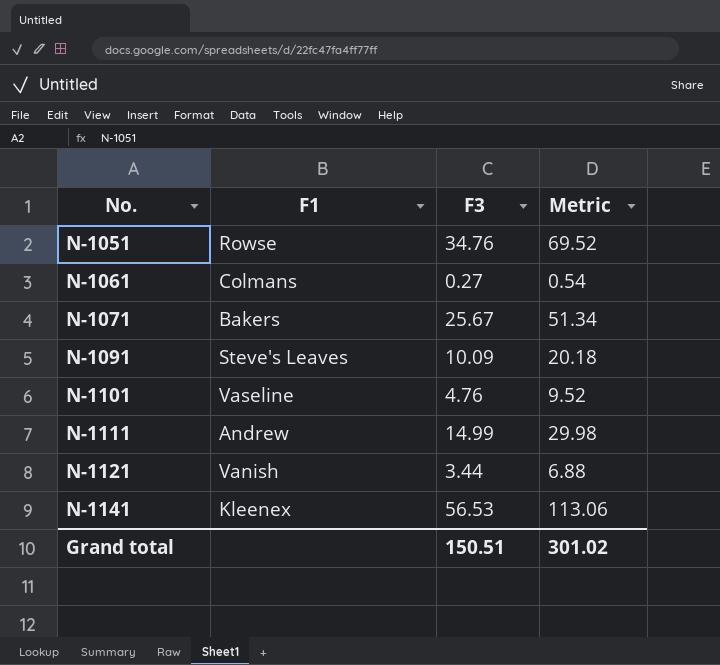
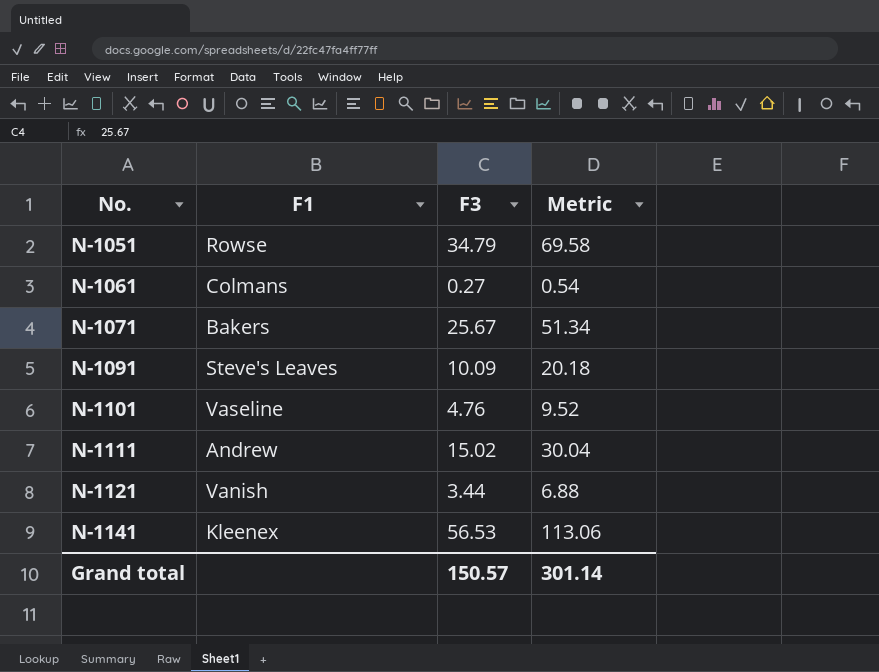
N-1051 | F3: 34.76 -> 34.79
N-1051 | Metric: 69.52 -> 69.58
N-1111 | F3: 14.99 -> 15.02
N-1111 | Metric: 29.98 -> 30.04
Grand total | F3: 150.51 -> 150.57
Grand total | Metric: 301.02 -> 301.14

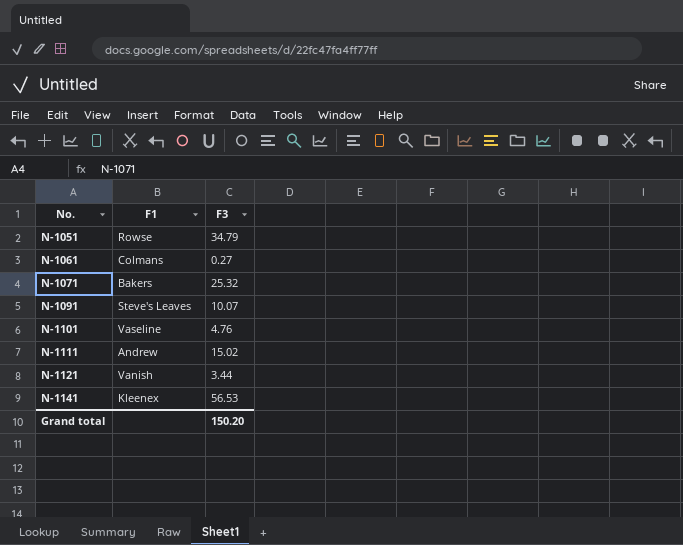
column Metric | formula: [F3] * 2 -> none
N-1071 | F3: 25.67 -> 25.32
N-1091 | F3: 10.09 -> 10.07
Grand total | F3: 150.57 -> 150.20

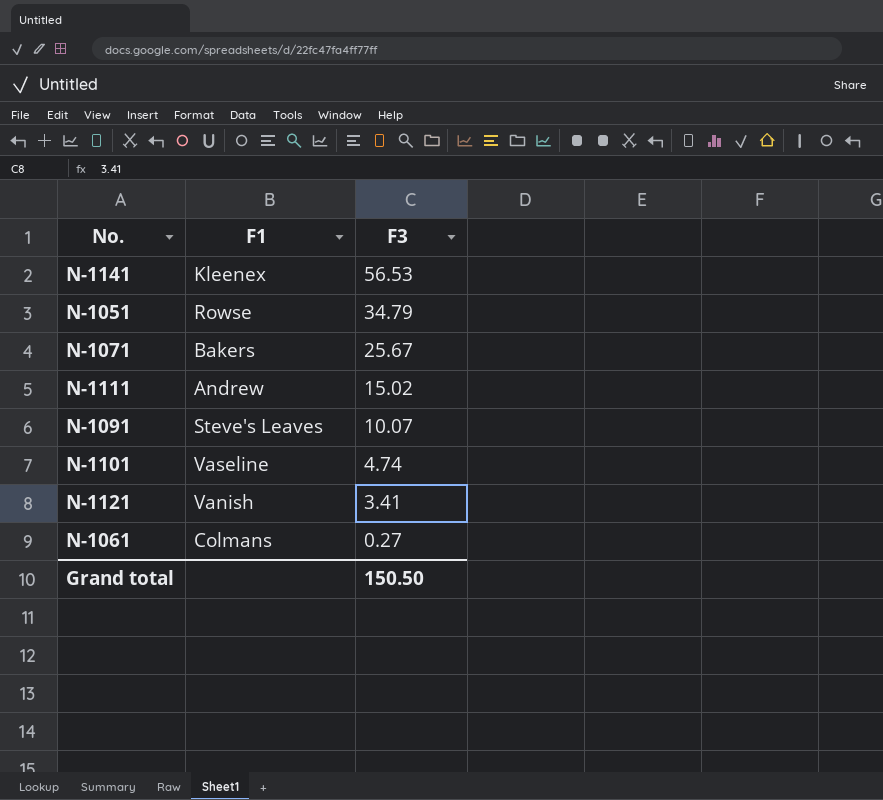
row order: No. ascending -> F3 descending
N-1071 | F3: 25.32 -> 25.67
N-1101 | F3: 4.76 -> 4.74
N-1121 | F3: 3.44 -> 3.41
Grand total | F3: 150.20 -> 150.50

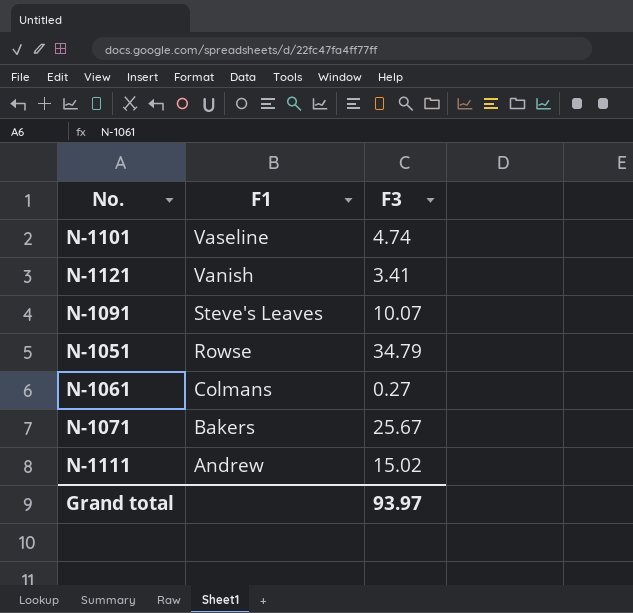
row order: F3 descending -> F1 descending
row N-1141: Kleenex | 56.53 -> none
Grand total | F3: 150.50 -> 93.97

